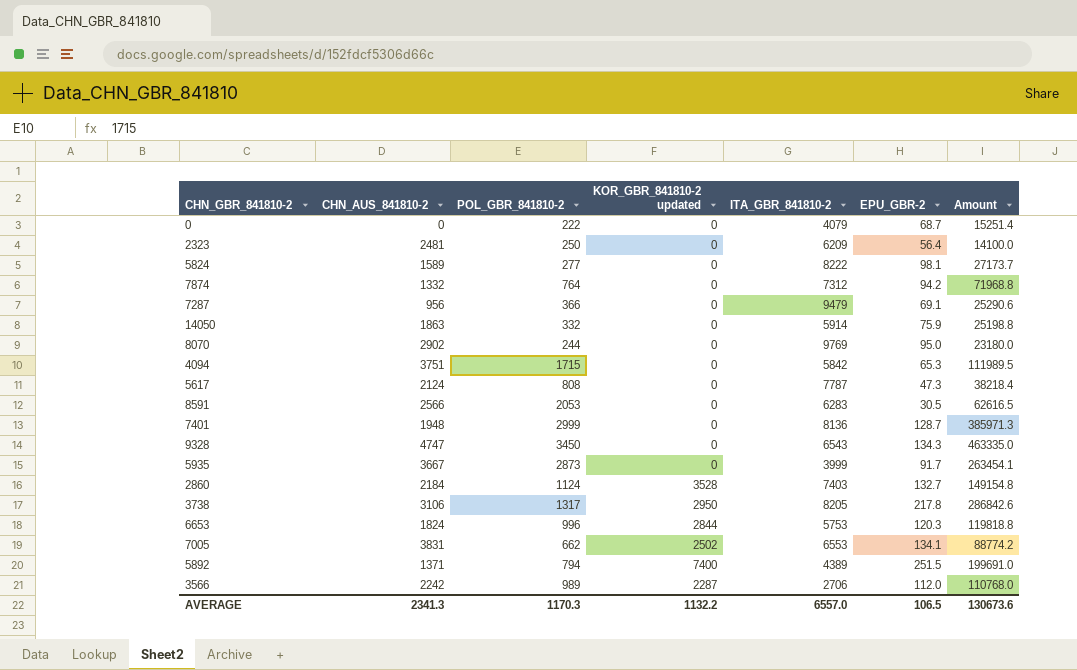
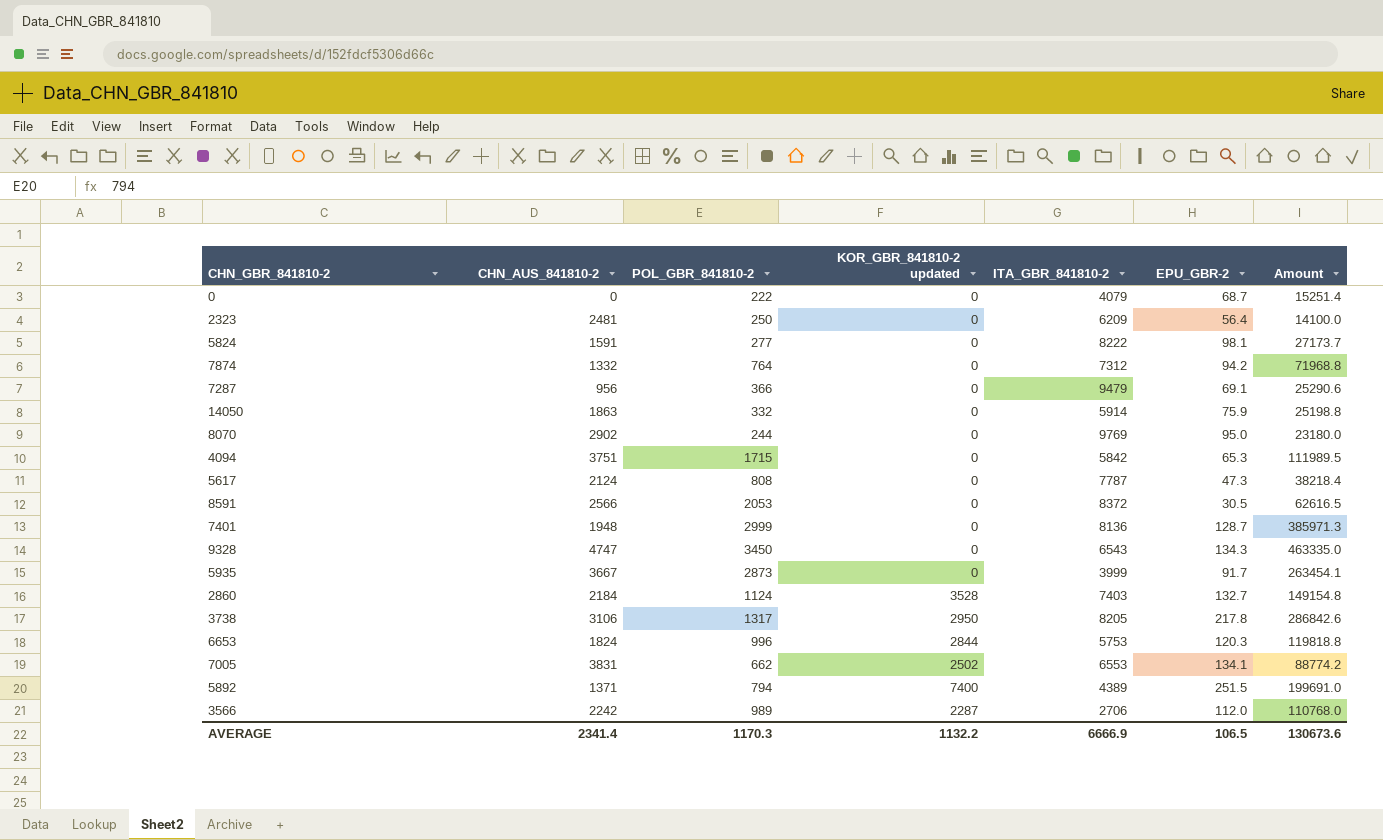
5824 | CHN_AUS_841810-2: 1589 -> 1591
8591 | ITA_GBR_841810-2: 6283 -> 8372
AVERAGE | CHN_AUS_841810-2: 2341.3 -> 2341.4
AVERAGE | ITA_GBR_841810-2: 6557.0 -> 6666.9

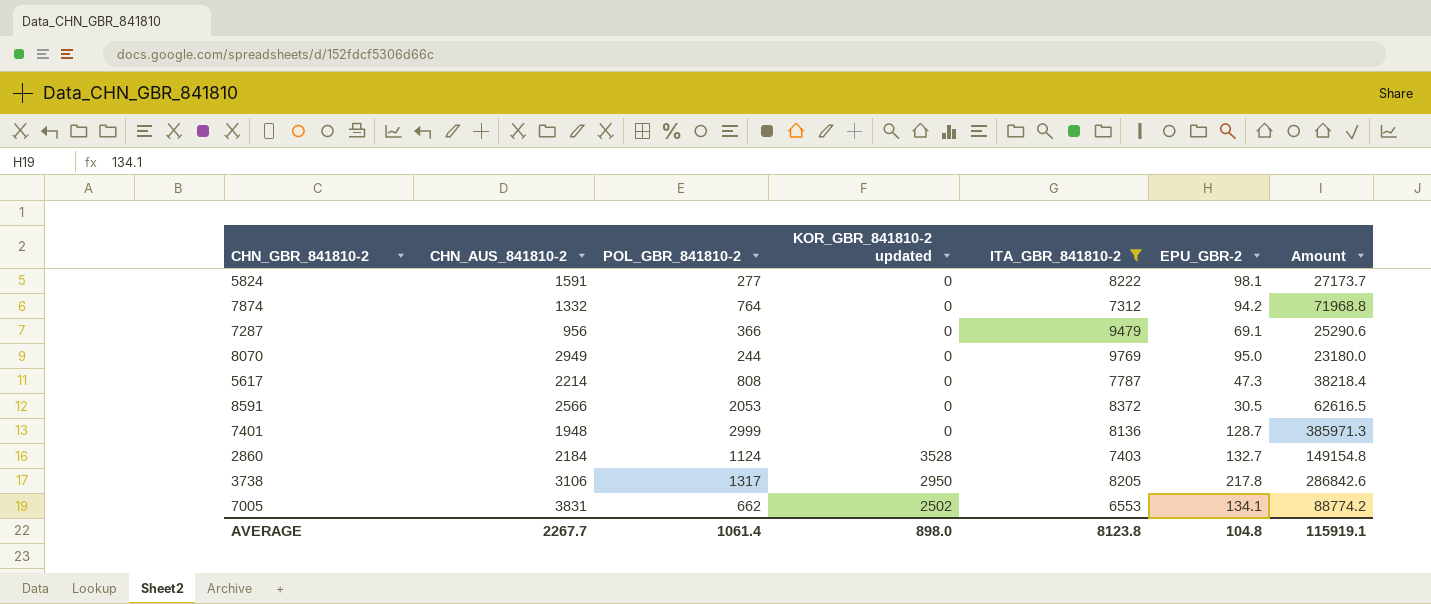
filter: none -> ITA_GBR_841810-2 >= 6553
8070 | CHN_AUS_841810-2: 2902 -> 2949
5617 | CHN_AUS_841810-2: 2124 -> 2214
AVERAGE | CHN_AUS_841810-2: 2341.4 -> 2267.7
AVERAGE | POL_GBR_841810-2: 1170.3 -> 1061.4
AVERAGE | KOR_GBR_841810-2 updated: 1132.2 -> 898.0
AVERAGE | ITA_GBR_841810-2: 6666.9 -> 8123.8
AVERAGE | EPU_GBR-2: 106.5 -> 104.8
AVERAGE | Amount: 130673.6 -> 115919.1

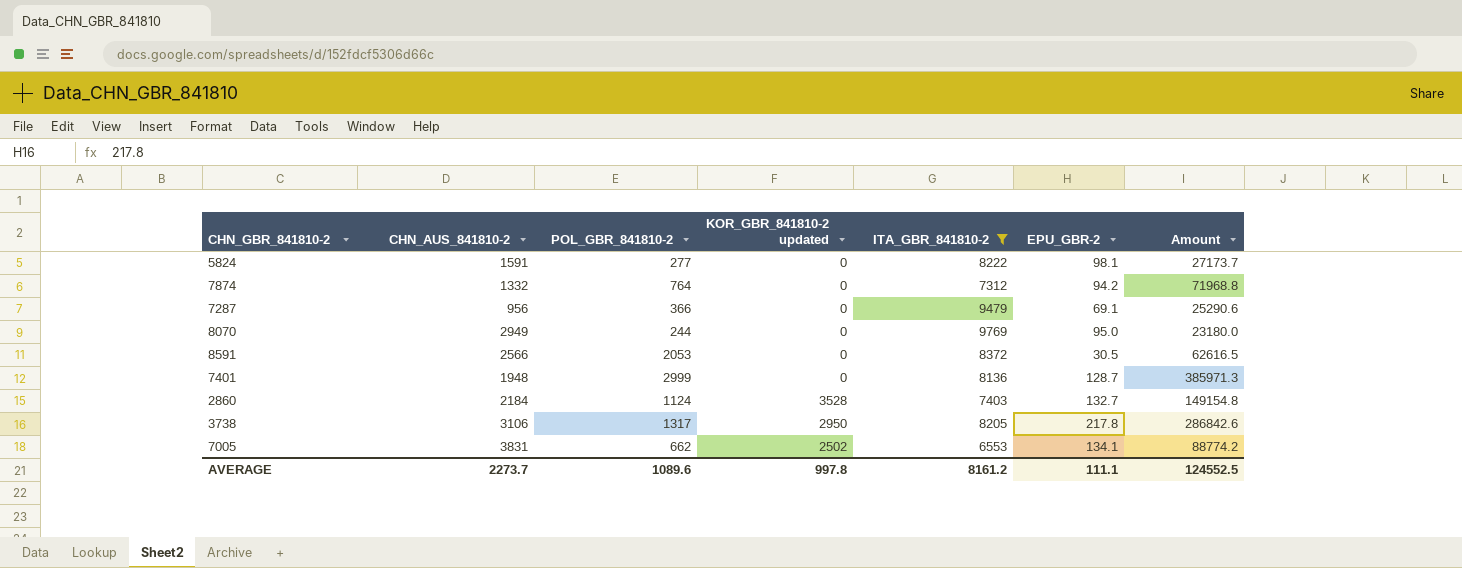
row 5617: 2214 | 808 | 0 | 7787 | 47.3 | 38218.4 -> none
AVERAGE | CHN_AUS_841810-2: 2267.7 -> 2273.7
AVERAGE | POL_GBR_841810-2: 1061.4 -> 1089.6
AVERAGE | KOR_GBR_841810-2 updated: 898.0 -> 997.8
AVERAGE | ITA_GBR_841810-2: 8123.8 -> 8161.2
AVERAGE | EPU_GBR-2: 104.8 -> 111.1
AVERAGE | Amount: 115919.1 -> 124552.5

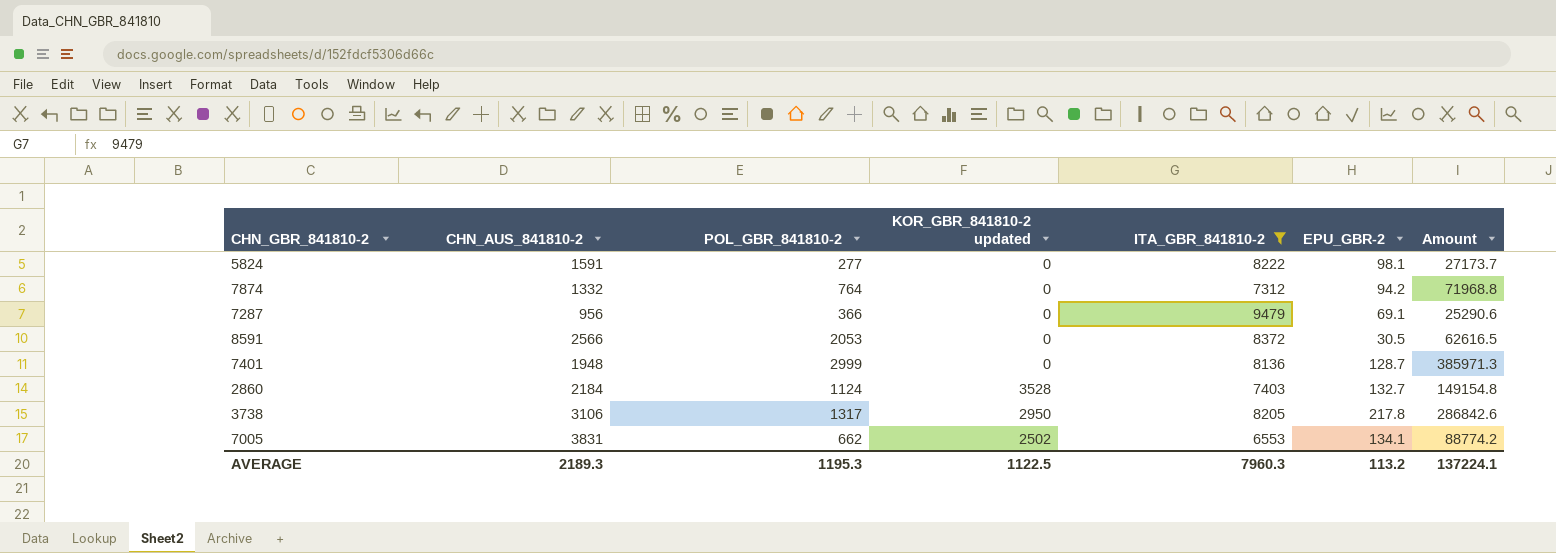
row 8070: 2949 | 244 | 0 | 9769 | 95.0 | 23180.0 -> none
AVERAGE | CHN_AUS_841810-2: 2273.7 -> 2189.3
AVERAGE | POL_GBR_841810-2: 1089.6 -> 1195.3
AVERAGE | KOR_GBR_841810-2 updated: 997.8 -> 1122.5
AVERAGE | ITA_GBR_841810-2: 8161.2 -> 7960.3
AVERAGE | EPU_GBR-2: 111.1 -> 113.2
AVERAGE | Amount: 124552.5 -> 137224.1

